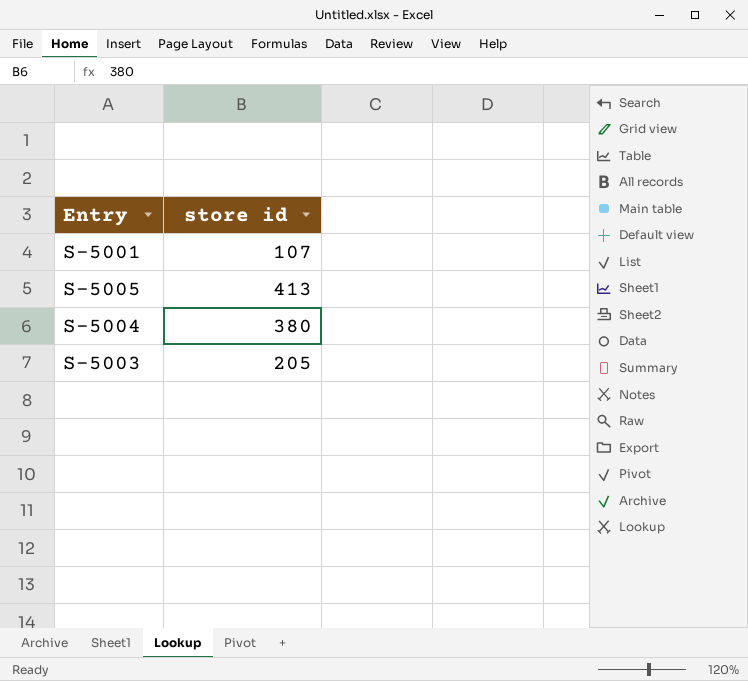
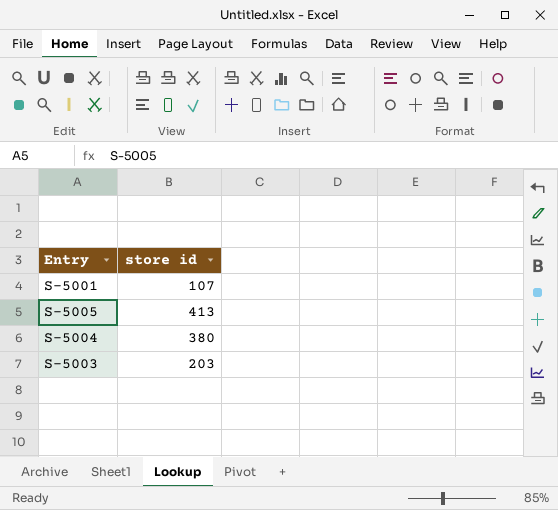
S-5003 | store id: 205 -> 203

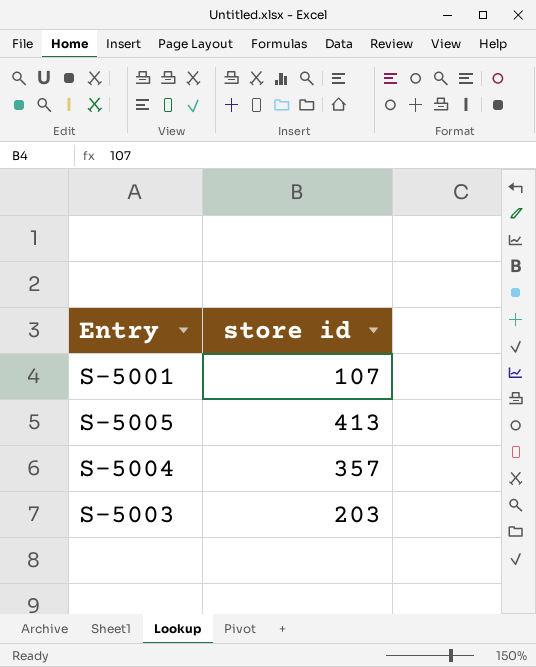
S-5004 | store id: 380 -> 357

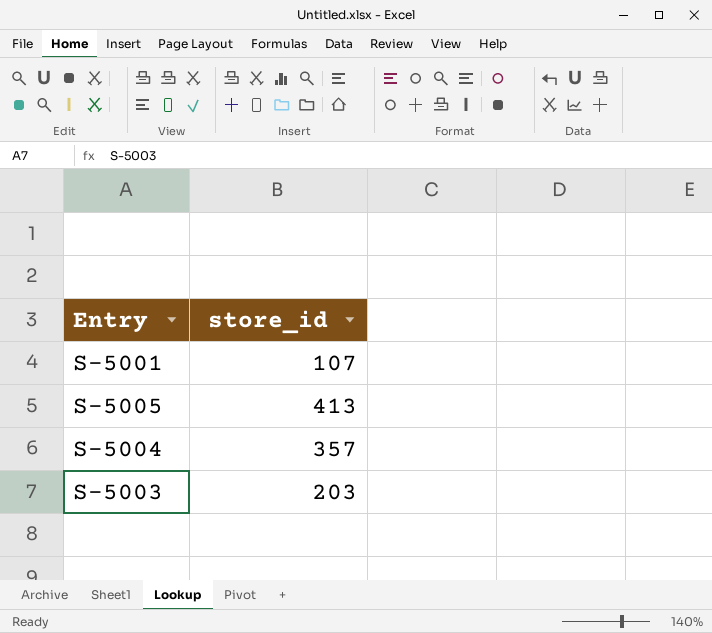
column name: store id -> store_id

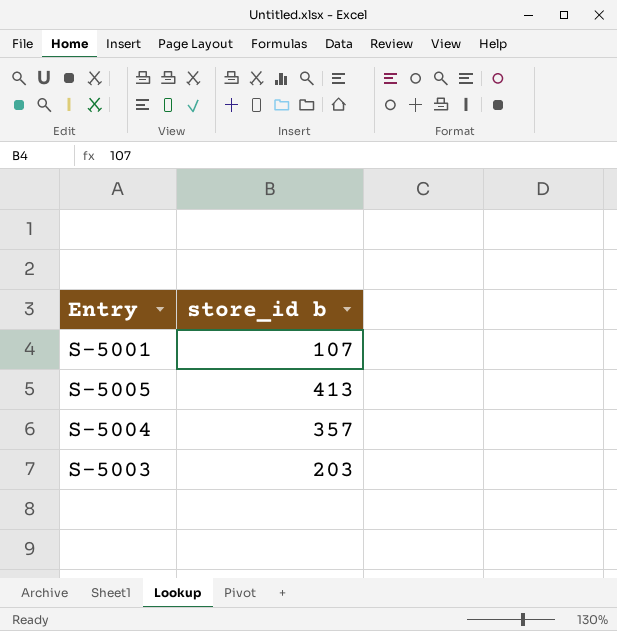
column name: store_id -> store_id b

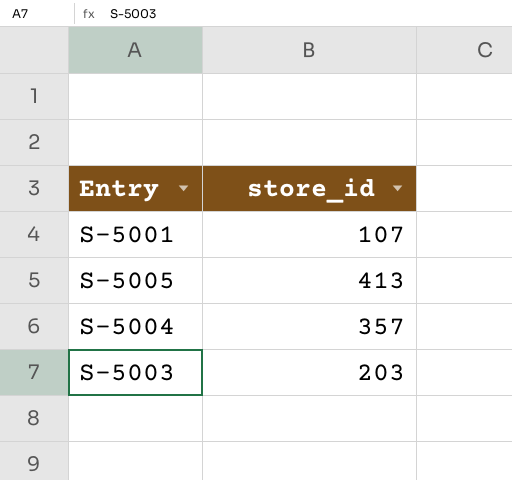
column name: store_id b -> store_id

